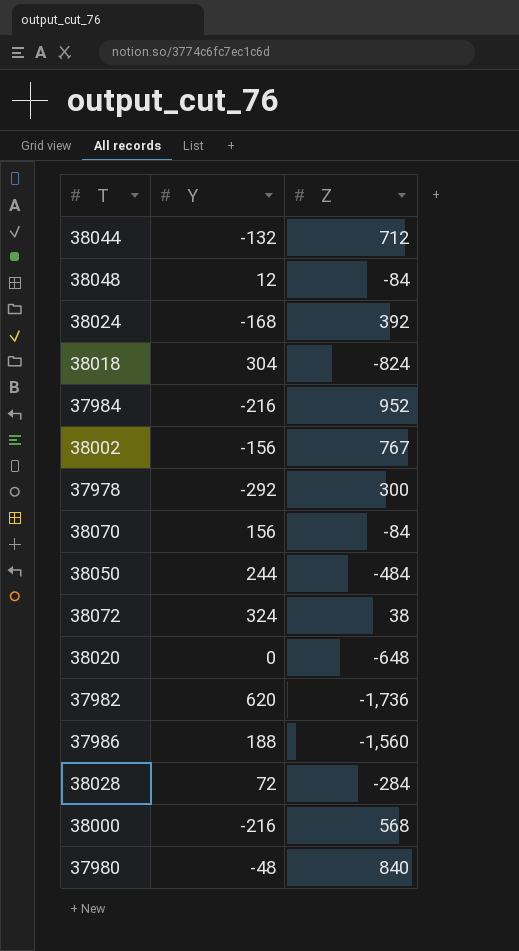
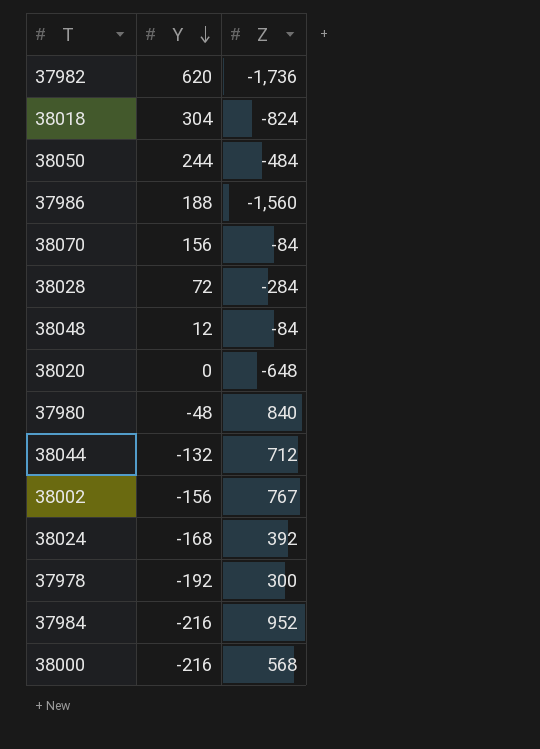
row order: none -> Y descending
row 38072: 324 | 38 -> none
37978 | Y: -292 -> -192

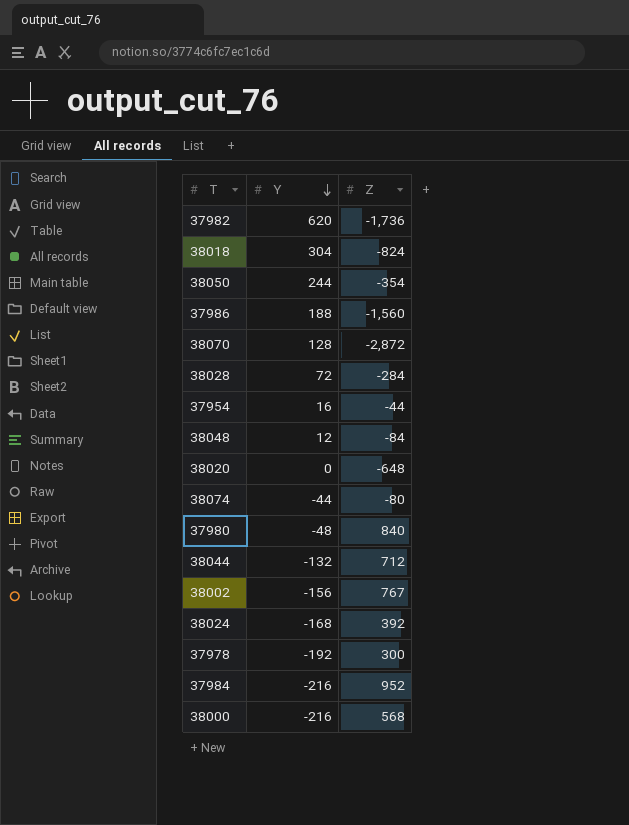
38050 | Z: -484 -> -354
38070 | Y: 156 -> 128
38070 | Z: -84 -> -2,872
row 37954: none -> 16 | -44
row 38074: none -> -44 | -80

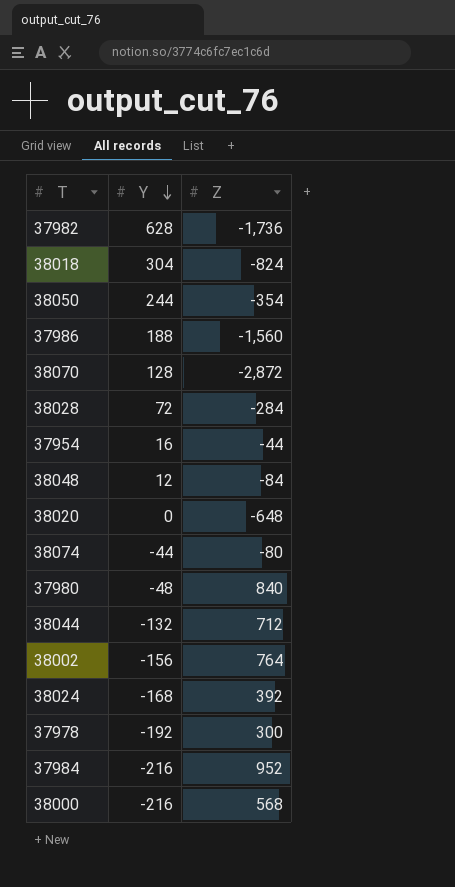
37982 | Y: 620 -> 628
38002 | Z: 767 -> 764

